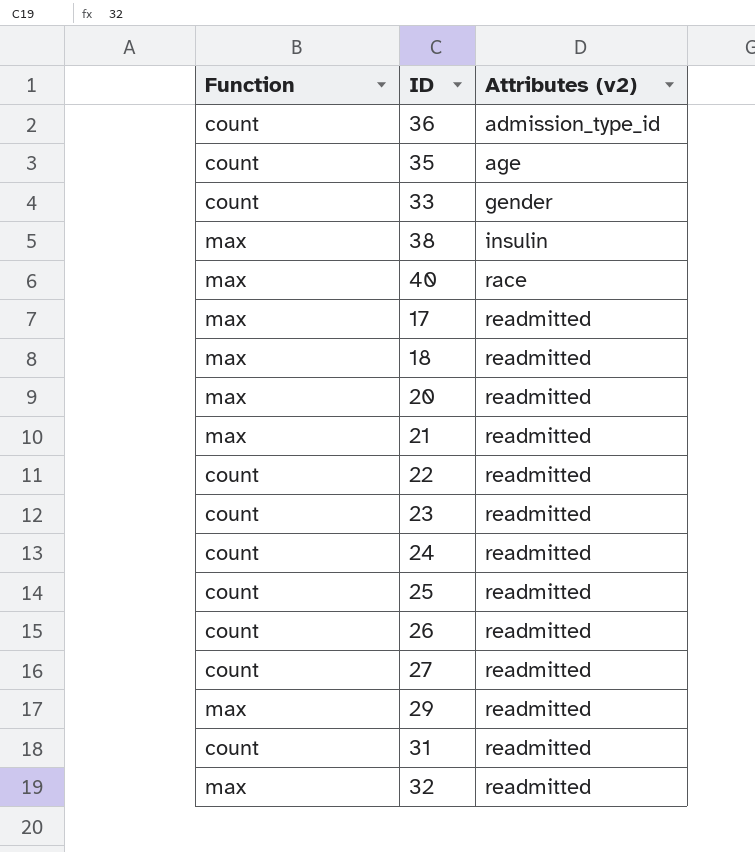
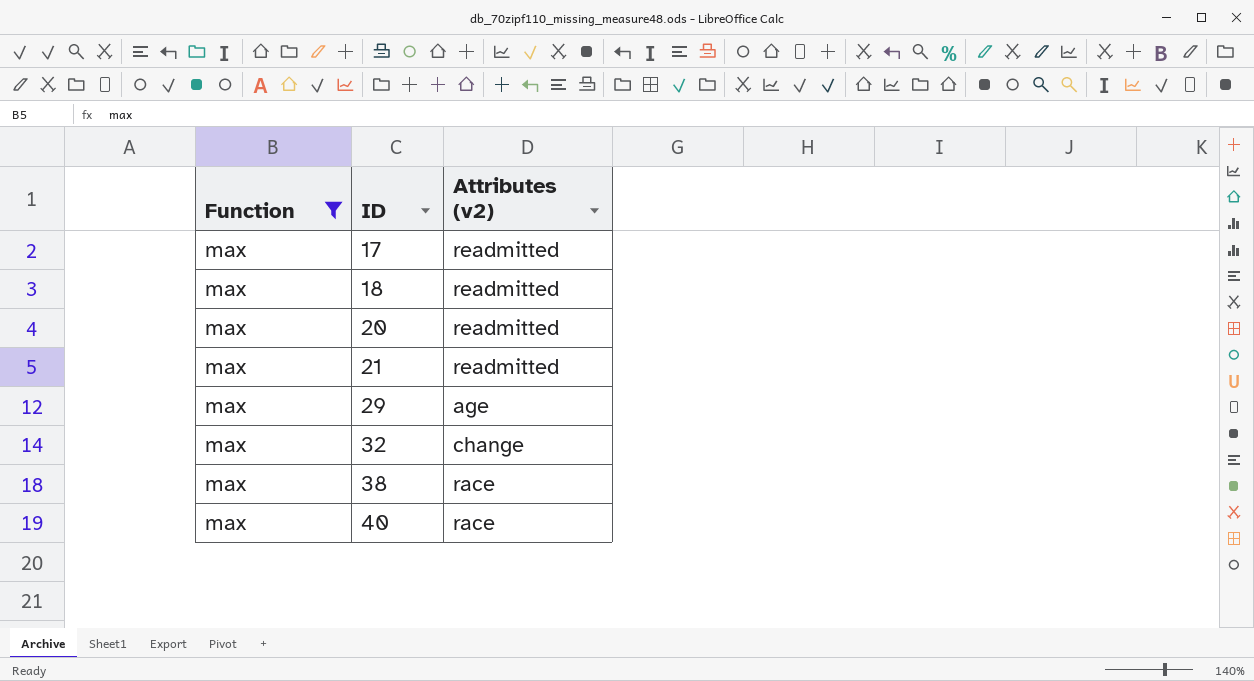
filter: none -> Function = max
row order: Attributes (v2) ascending -> ID ascending
29 | Attributes (v2): readmitted -> age
32 | Attributes (v2): readmitted -> change
38 | Attributes (v2): insulin -> race

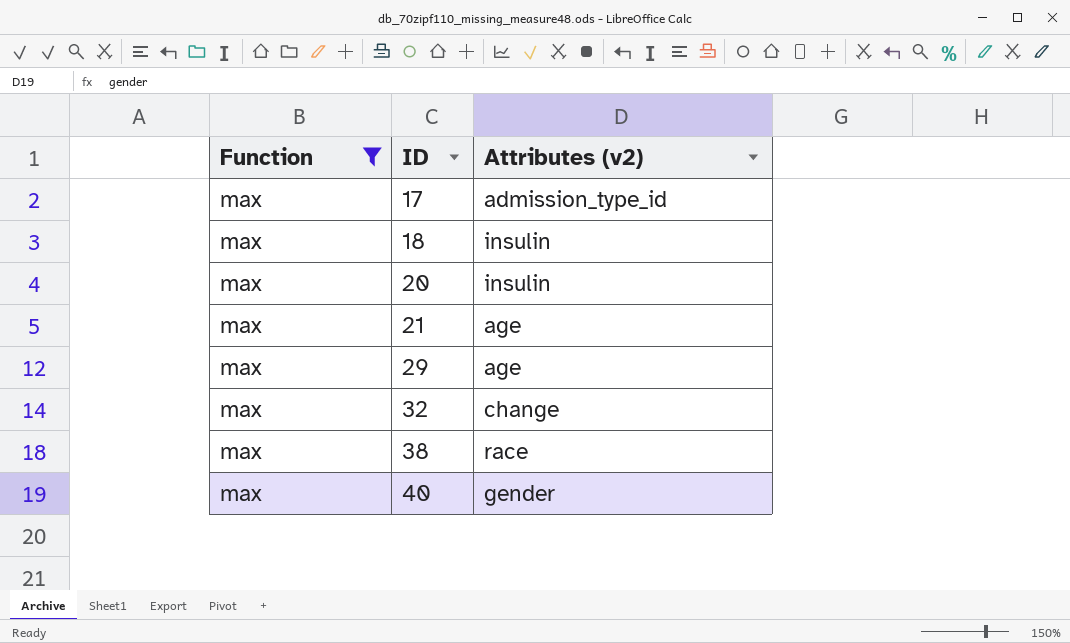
17 | Attributes (v2): readmitted -> admission_type_id
18 | Attributes (v2): readmitted -> insulin
20 | Attributes (v2): readmitted -> insulin
21 | Attributes (v2): readmitted -> age
40 | Attributes (v2): race -> gender

